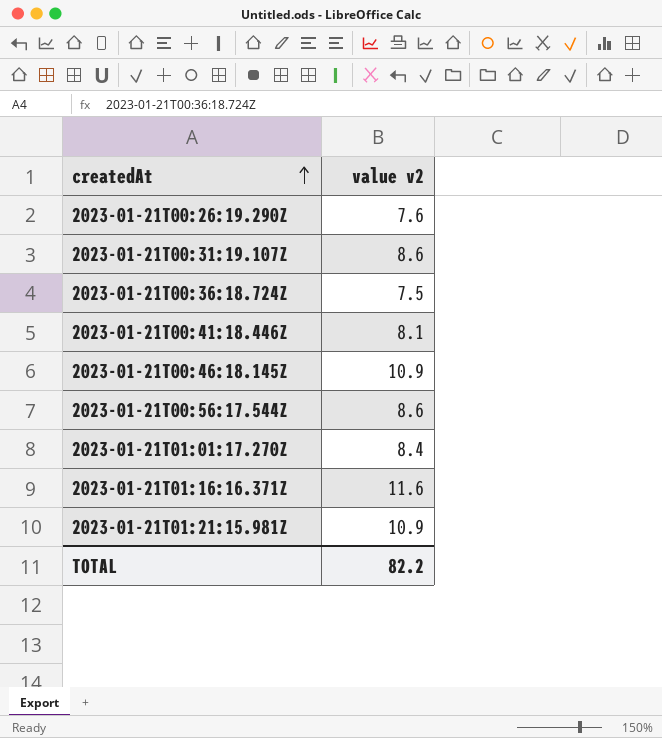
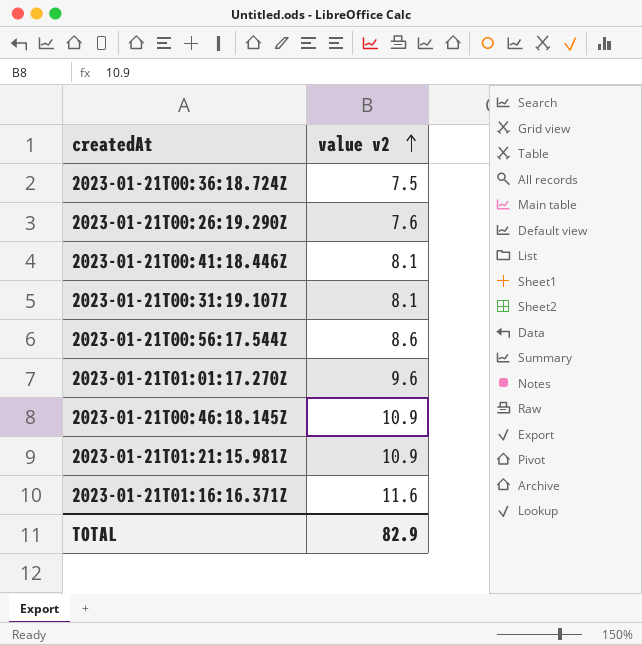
row order: createdAt ascending -> value v2 ascending
2023-01-21T00:31:19.107Z | value v2: 8.6 -> 8.1
2023-01-21T01:01:17.270Z | value v2: 8.4 -> 9.6
TOTAL | value v2: 82.2 -> 82.9

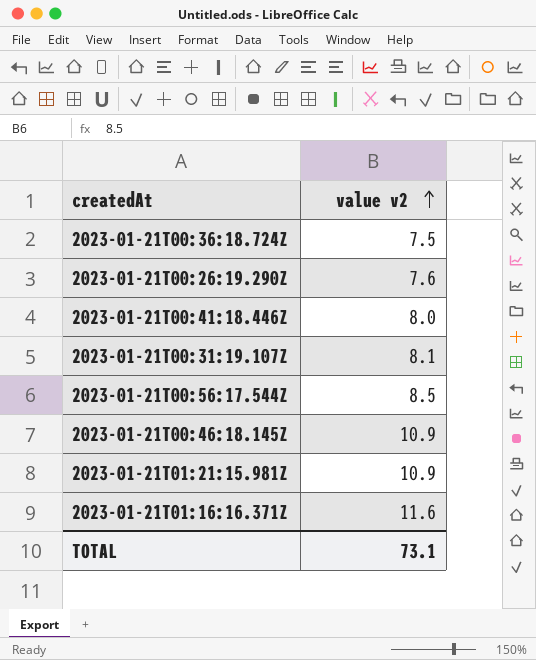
row 2023-01-21T01:01:17.270Z: 9.6 -> none
2023-01-21T00:41:18.446Z | value v2: 8.1 -> 8.0
2023-01-21T00:56:17.544Z | value v2: 8.6 -> 8.5
TOTAL | value v2: 82.9 -> 73.1

